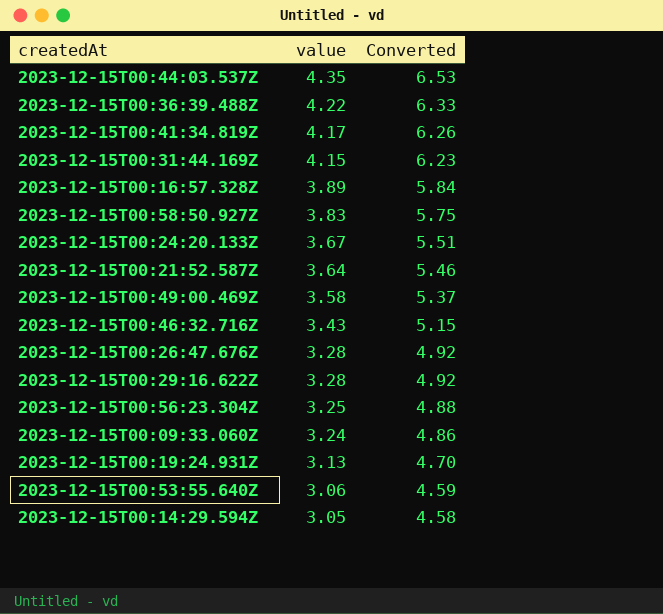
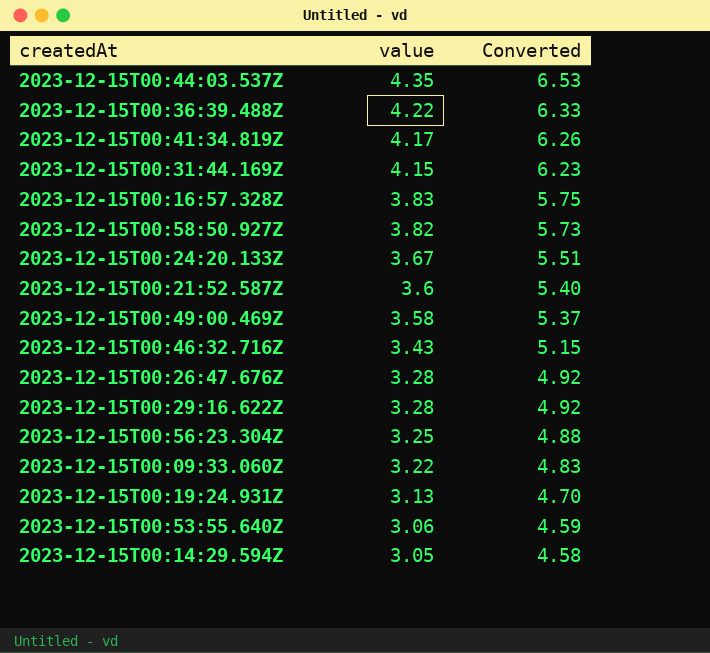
2023-12-15T00:16:57.328Z | value: 3.89 -> 3.83
2023-12-15T00:16:57.328Z | Converted: 5.84 -> 5.75
2023-12-15T00:58:50.927Z | value: 3.83 -> 3.82
2023-12-15T00:58:50.927Z | Converted: 5.75 -> 5.73
2023-12-15T00:21:52.587Z | value: 3.64 -> 3.6
2023-12-15T00:21:52.587Z | Converted: 5.46 -> 5.40
2023-12-15T00:09:33.060Z | value: 3.24 -> 3.22
2023-12-15T00:09:33.060Z | Converted: 4.86 -> 4.83

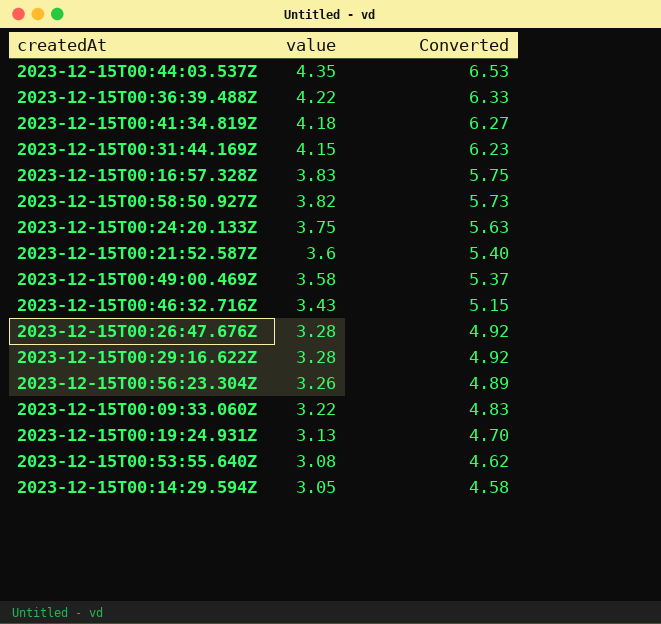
2023-12-15T00:41:34.819Z | value: 4.17 -> 4.18
2023-12-15T00:41:34.819Z | Converted: 6.26 -> 6.27
2023-12-15T00:24:20.133Z | value: 3.67 -> 3.75
2023-12-15T00:24:20.133Z | Converted: 5.51 -> 5.63
2023-12-15T00:56:23.304Z | value: 3.25 -> 3.26
2023-12-15T00:56:23.304Z | Converted: 4.88 -> 4.89
2023-12-15T00:53:55.640Z | value: 3.06 -> 3.08
2023-12-15T00:53:55.640Z | Converted: 4.59 -> 4.62

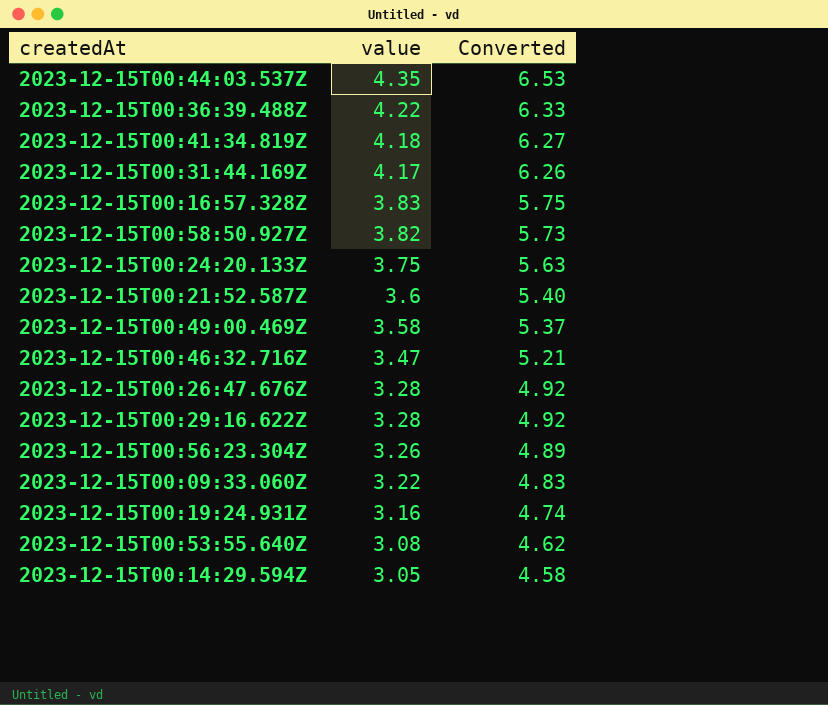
2023-12-15T00:31:44.169Z | value: 4.15 -> 4.17
2023-12-15T00:31:44.169Z | Converted: 6.23 -> 6.26
2023-12-15T00:46:32.716Z | value: 3.43 -> 3.47
2023-12-15T00:46:32.716Z | Converted: 5.15 -> 5.21
2023-12-15T00:19:24.931Z | value: 3.13 -> 3.16
2023-12-15T00:19:24.931Z | Converted: 4.70 -> 4.74

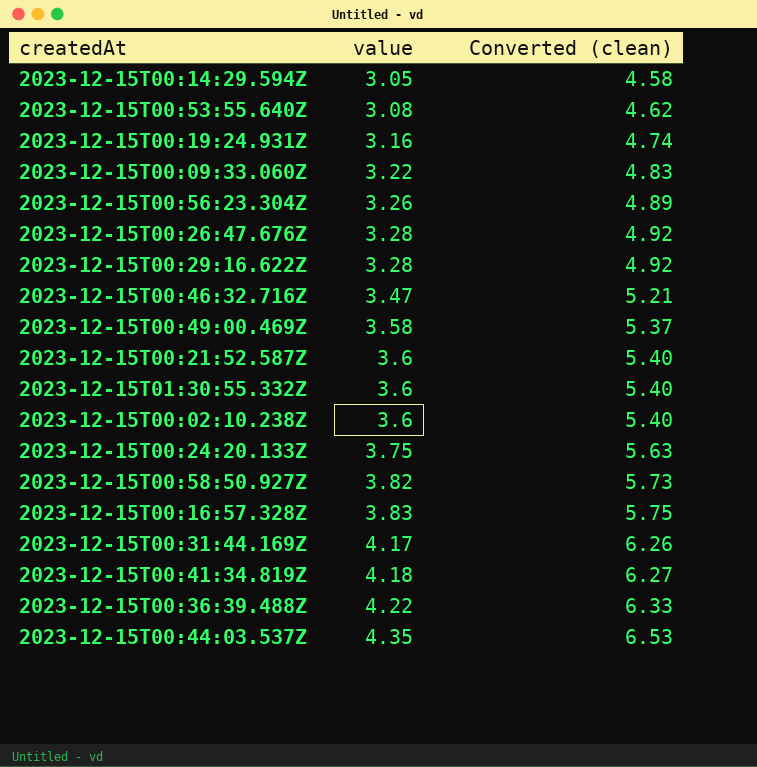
row order: value descending -> value ascending
column name: Converted -> Converted (clean)
row 2023-12-15T01:30:55.332Z: none -> 3.6 | 5.40
row 2023-12-15T00:02:10.238Z: none -> 3.6 | 5.40

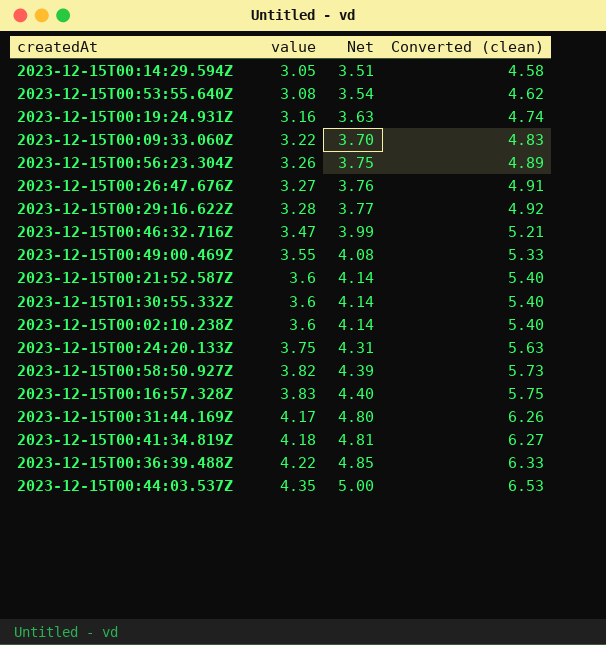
column Net | formula: none -> [value] * 1.15
2023-12-15T00:26:47.676Z | value: 3.28 -> 3.27
2023-12-15T00:26:47.676Z | Converted (clean): 4.92 -> 4.91
2023-12-15T00:49:00.469Z | value: 3.58 -> 3.55
2023-12-15T00:49:00.469Z | Converted (clean): 5.37 -> 5.33

